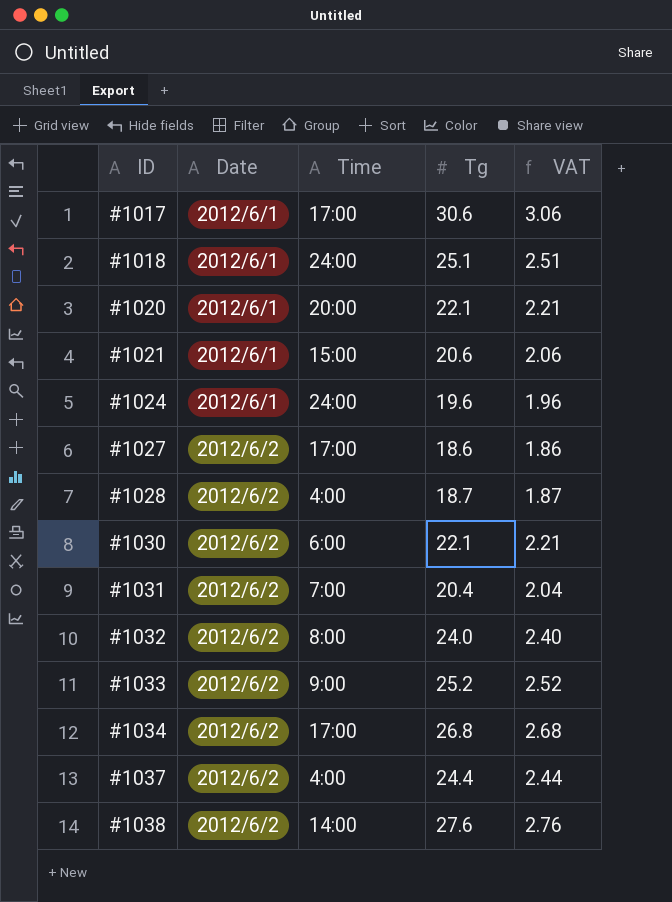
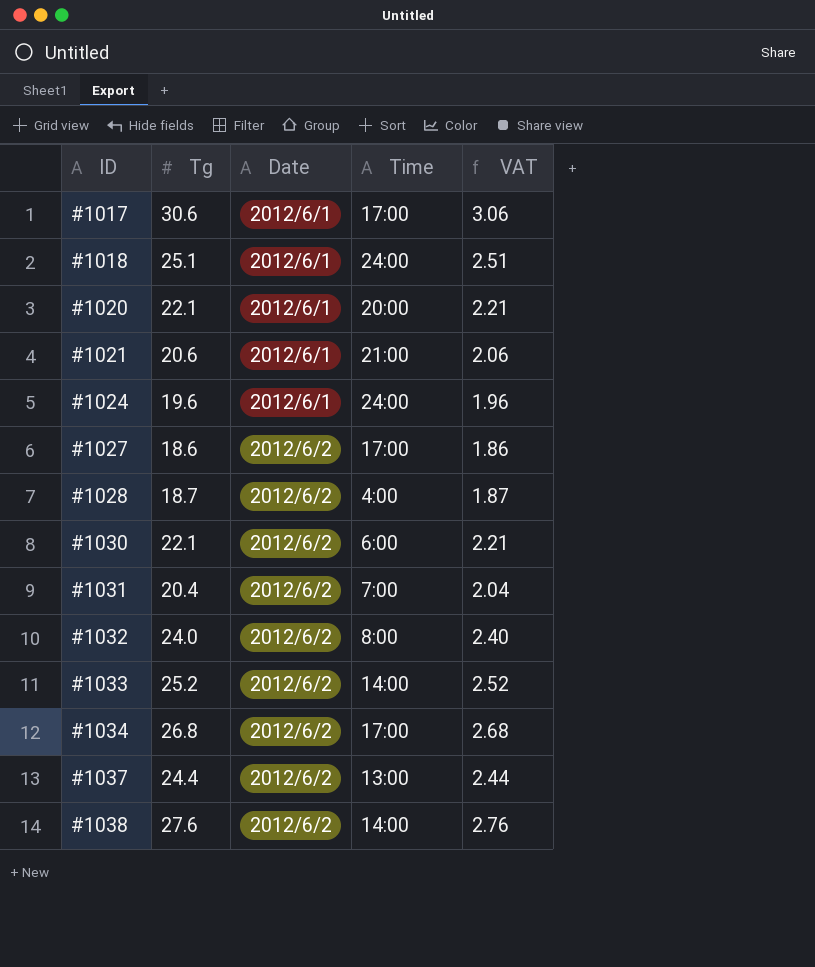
column Tg | position: 4 -> 2
#1021 | Time: 15:00 -> 21:00
#1033 | Time: 9:00 -> 14:00
#1037 | Time: 4:00 -> 13:00

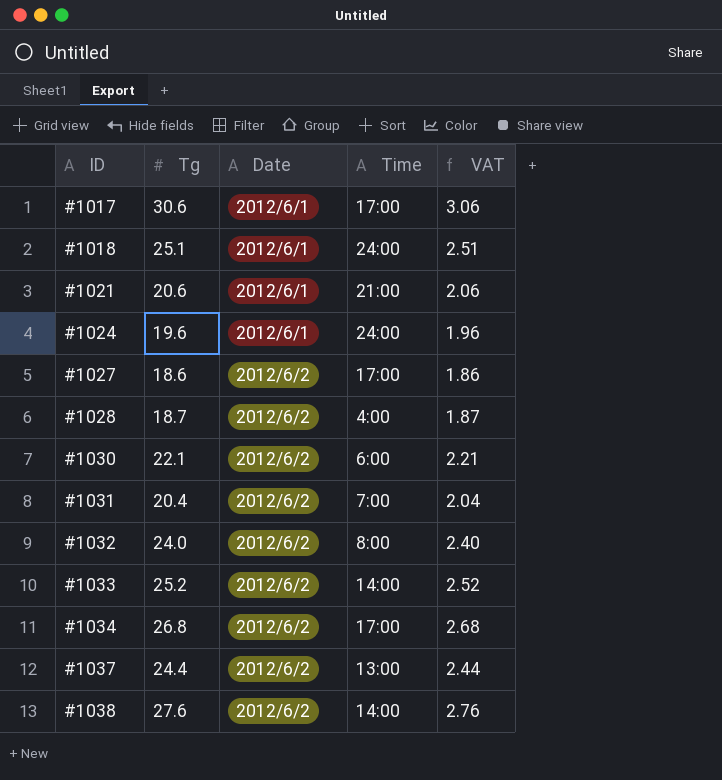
row #1020: 22.1 | 2012/6/1 | 20:00 | 2.21 -> none

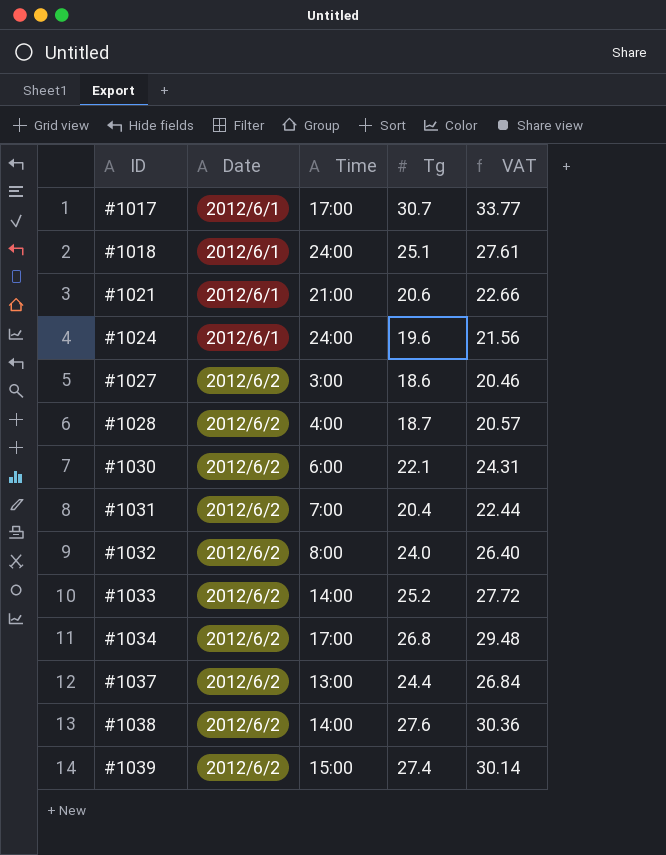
column Tg | position: 2 -> 4
column VAT | formula: [Tg] * 0.1 -> [Tg] * 1.1
#1017 | Tg: 30.6 -> 30.7
#1027 | Time: 17:00 -> 3:00
row #1039: none -> 2012/6/2 | 15:00 | 27.4 | 30.14

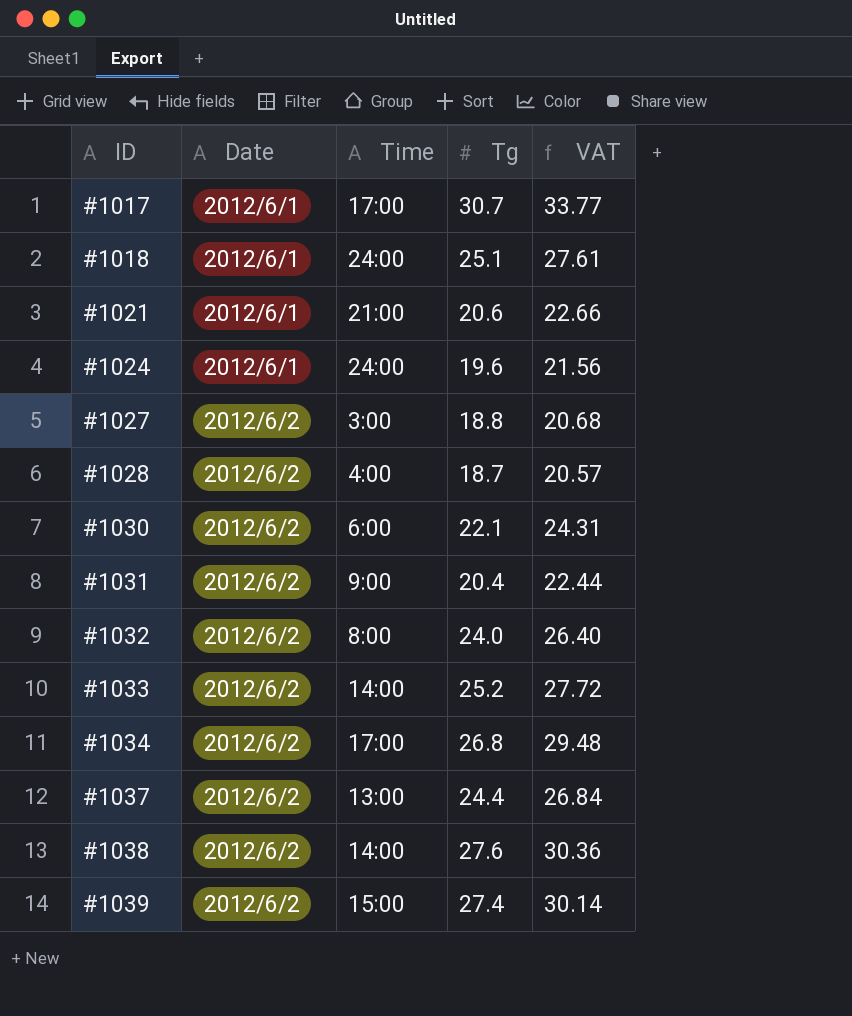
#1027 | Tg: 18.6 -> 18.8
#1027 | VAT: 20.46 -> 20.68
#1031 | Time: 7:00 -> 9:00

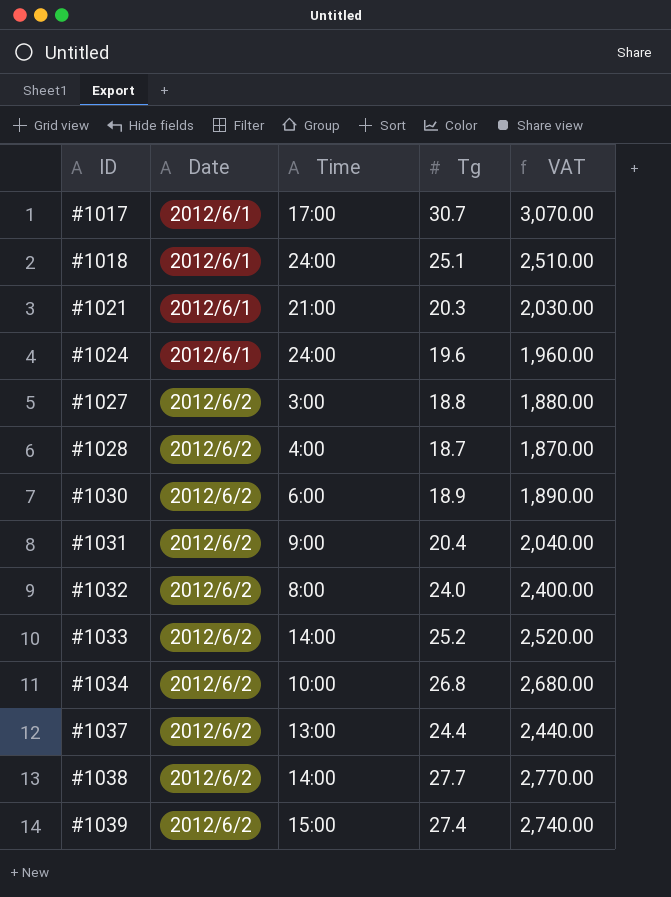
column VAT | formula: [Tg] * 1.1 -> [Tg] * 100
#1021 | Tg: 20.6 -> 20.3
#1030 | Tg: 22.1 -> 18.9
#1034 | Time: 17:00 -> 10:00
#1038 | Tg: 27.6 -> 27.7

